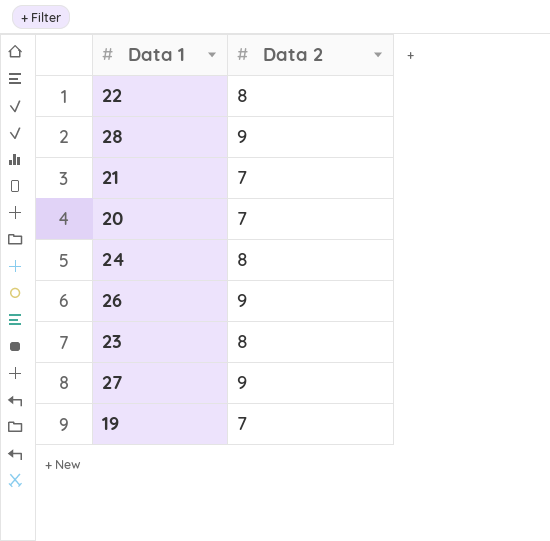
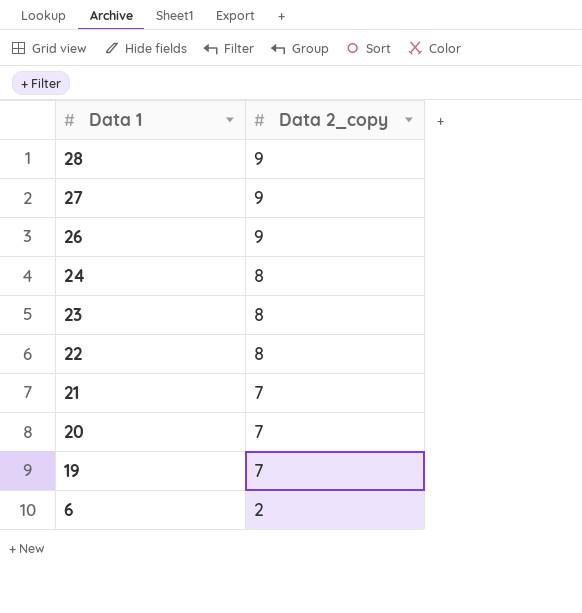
row order: none -> Data 1 descending
column name: Data 2 -> Data 2_copy
row 6: none -> 2

